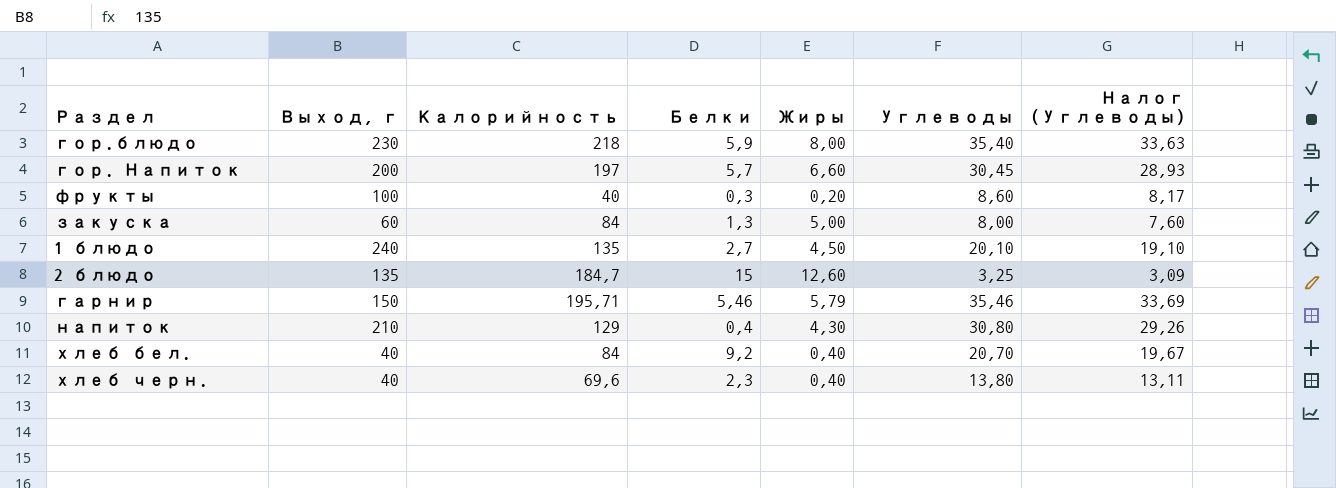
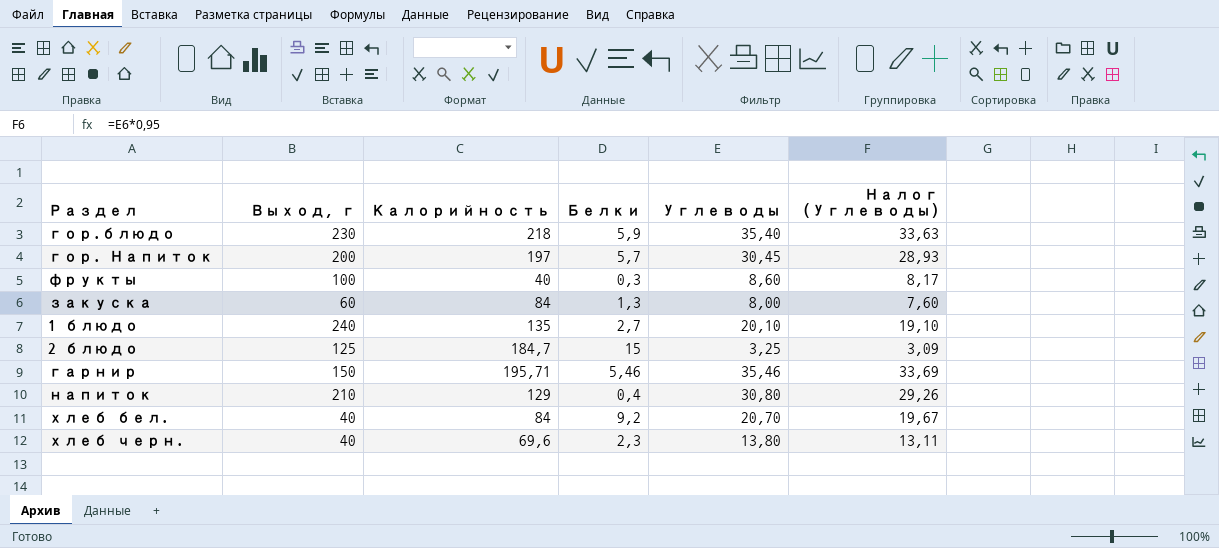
column Жиры | position: 5 -> none
2 блюдо | Выход, г: 135 -> 125

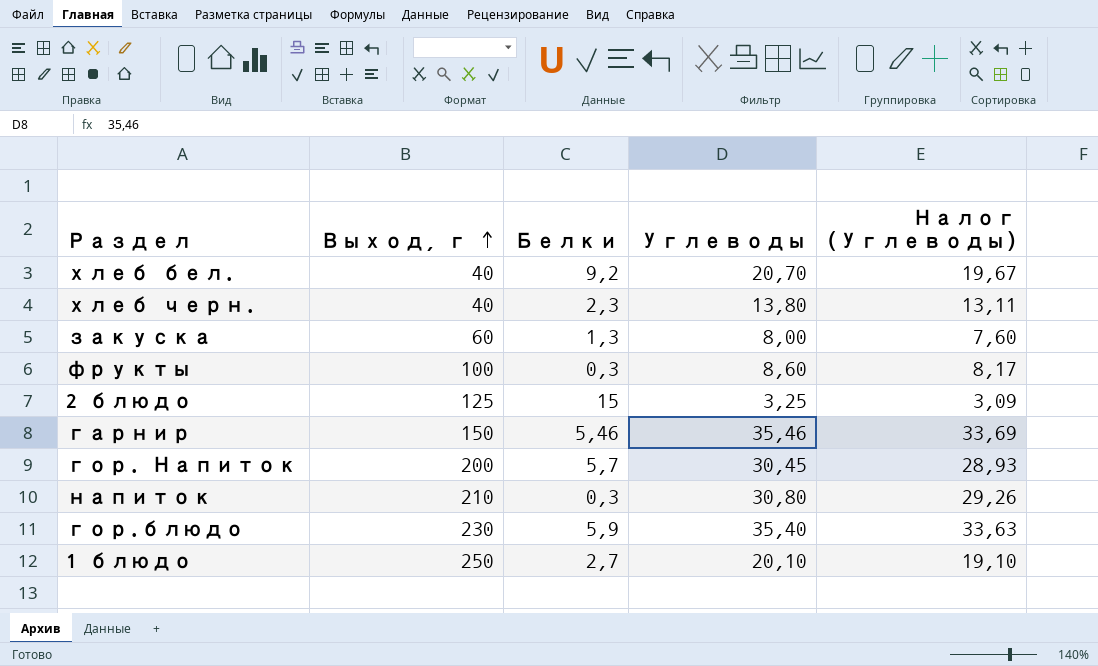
row order: none -> Выход, г ascending
column Калорийность | position: 3 -> none
напиток | Белки: 0,4 -> 0,3
1 блюдо | Выход, г: 240 -> 250

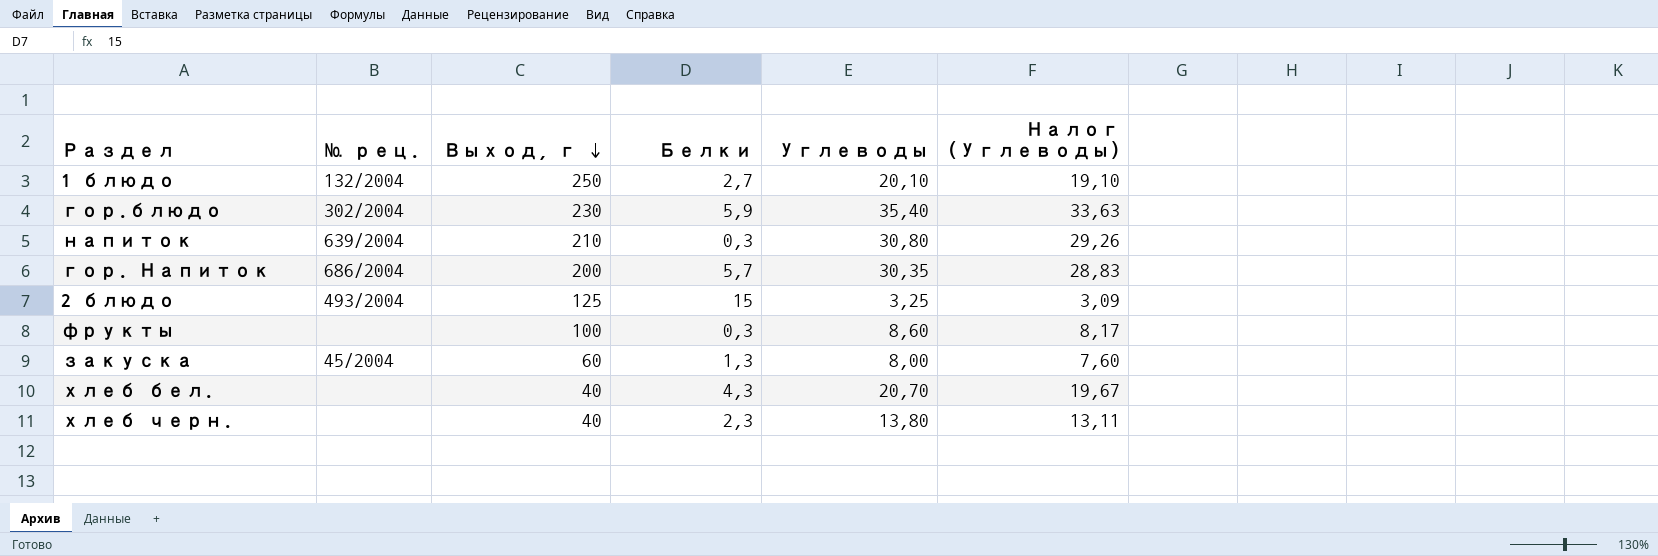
row order: Выход, г ascending -> Выход, г descending
column № рец. | position: none -> 2
row гарнир: 150 | 5,46 | 35,46 | 33,69 -> none
гор. Напиток | Углеводы: 30,45 -> 30,35
гор. Напиток | Налог (Углеводы): 28,93 -> 28,83
хлеб бел. | Белки: 9,2 -> 4,3

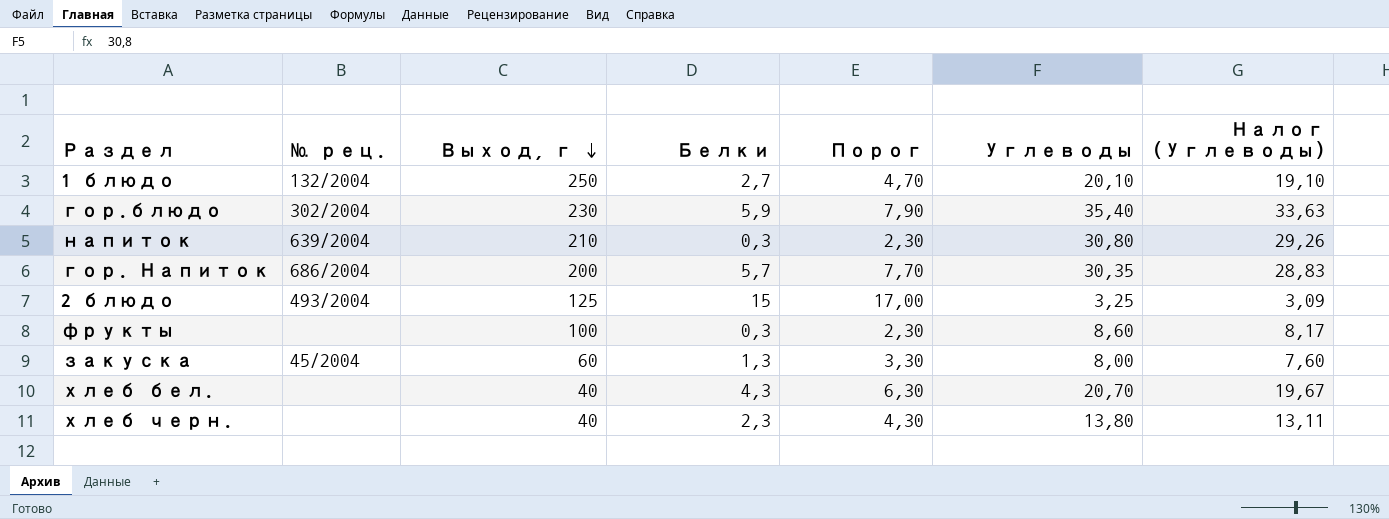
column Порог | formula: none -> [Белки] + 2

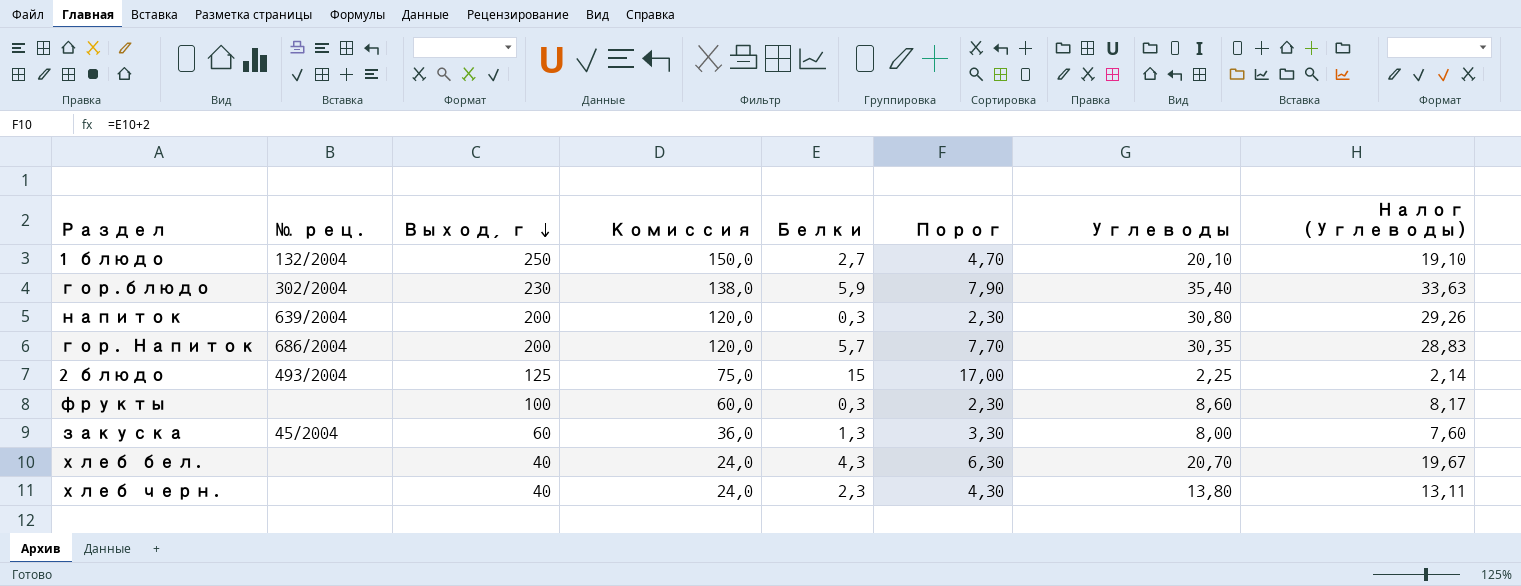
column Комиссия | formula: none -> [Выход, г] * 0,6
напиток | Выход, г: 210 -> 200
2 блюдо | Углеводы: 3,25 -> 2,25
2 блюдо | Налог (Углеводы): 3,09 -> 2,14

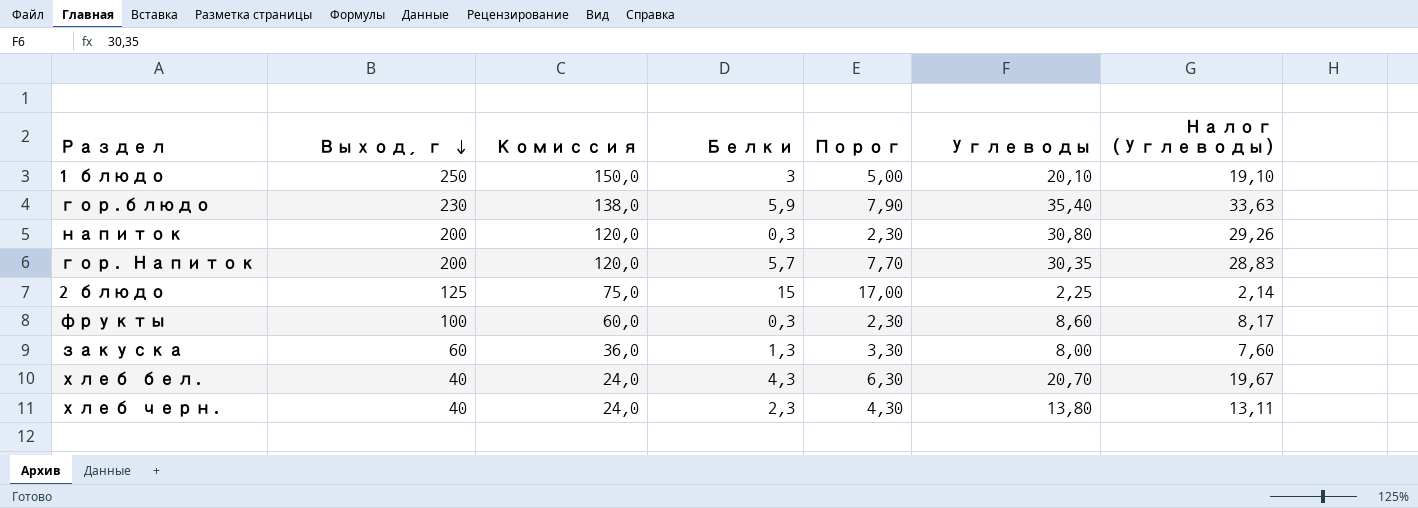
column № рец. | position: 2 -> none
1 блюдо | Белки: 2,7 -> 3
1 блюдо | Порог: 4,70 -> 5,00

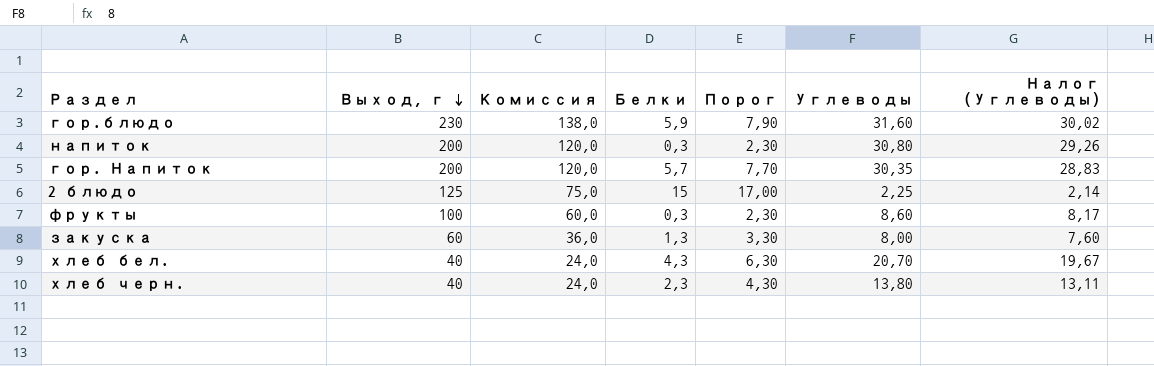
row 1 блюдо: 250 | 150,0 | 3 | 5,00 | 20,10 | 19,10 -> none
гор.блюдо | Углеводы: 35,40 -> 31,60
гор.блюдо | Налог (Углеводы): 33,63 -> 30,02

